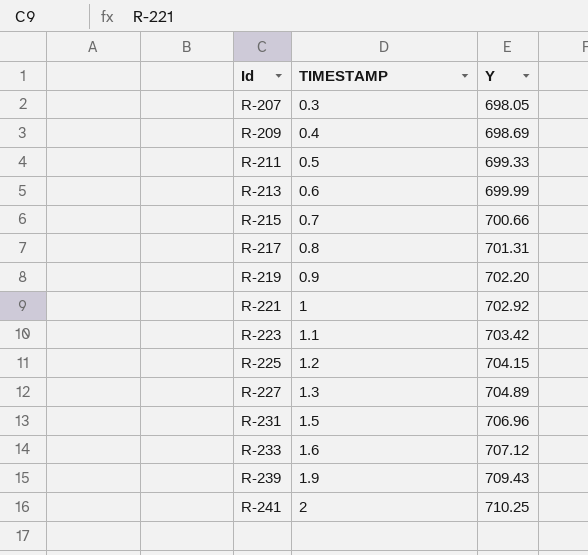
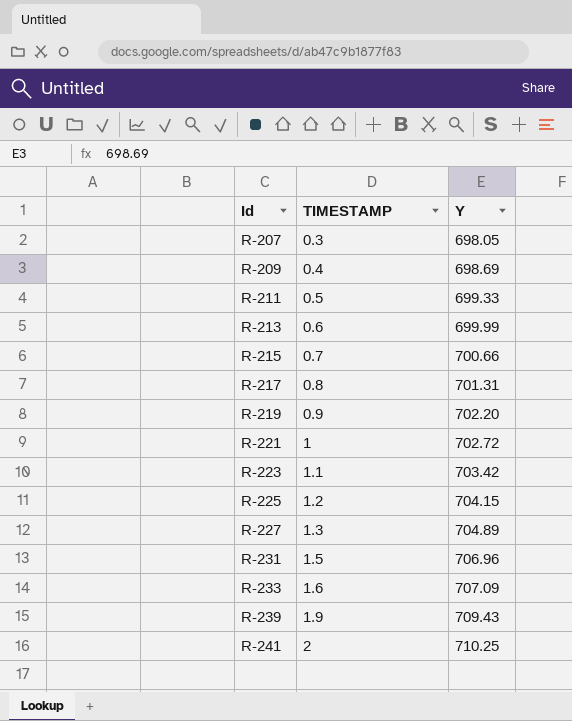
R-221 | Y: 702.92 -> 702.72
R-233 | Y: 707.12 -> 707.09

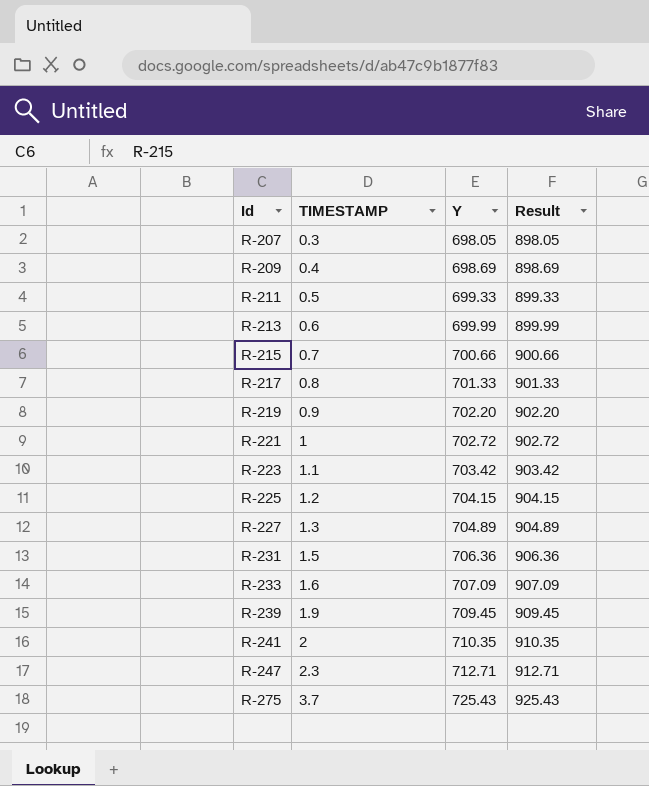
column Result | formula: none -> [Y] + 200
R-217 | Y: 701.31 -> 701.33
R-231 | Y: 706.96 -> 706.36
R-239 | Y: 709.43 -> 709.45
R-241 | Y: 710.25 -> 710.35
row R-247: none -> 2.3 | 712.71 | 912.71
row R-275: none -> 3.7 | 725.43 | 925.43

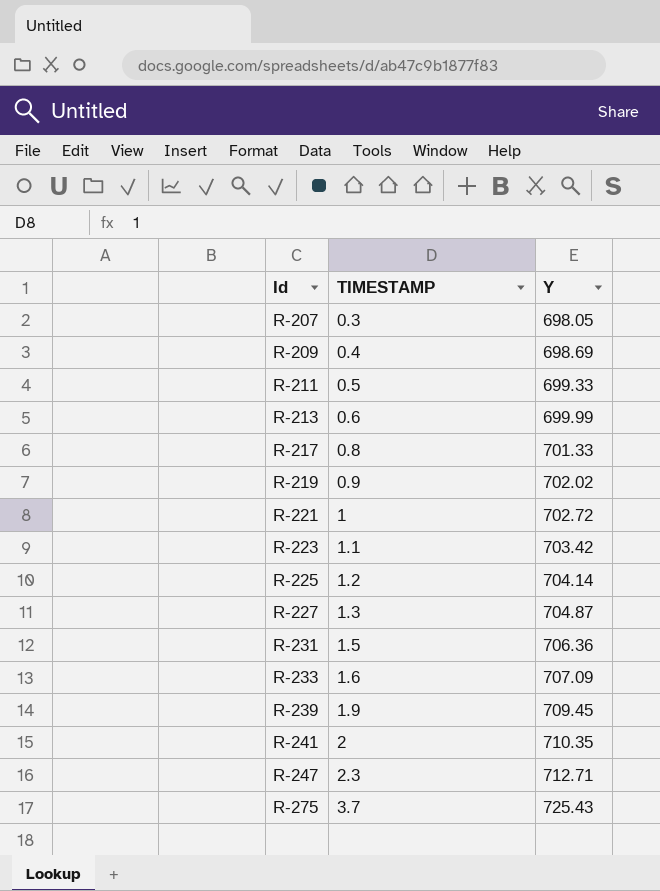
column Result | formula: [Y] + 200 -> none
row R-215: 0.7 | 700.66 | 900.66 -> none
R-219 | Y: 702.20 -> 702.02
R-225 | Y: 704.15 -> 704.14
R-227 | Y: 704.89 -> 704.87

